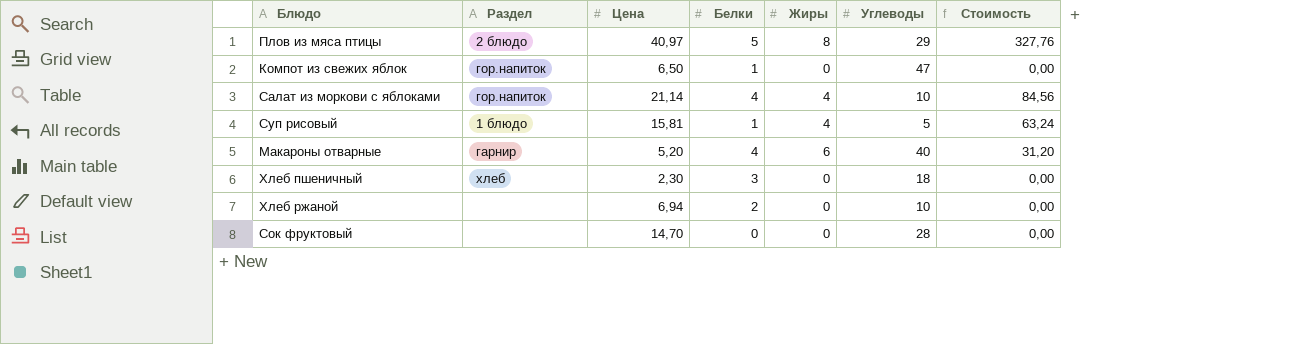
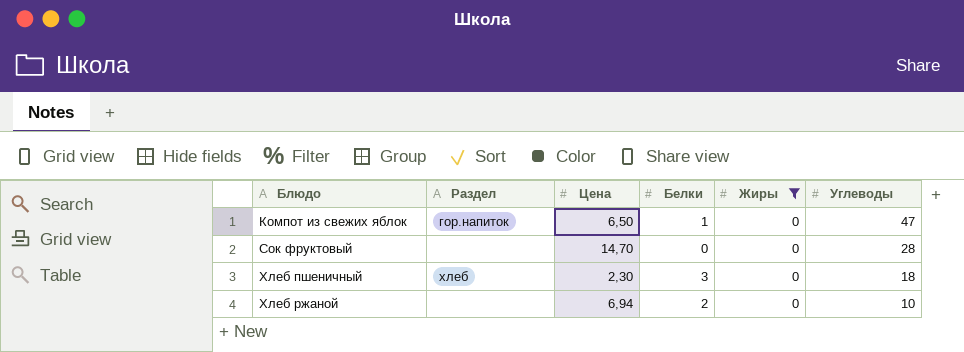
filter: none -> Жиры = 0
row order: none -> Блюдо ascending
column Стоимость | formula: [Цена] * [Жиры] -> none

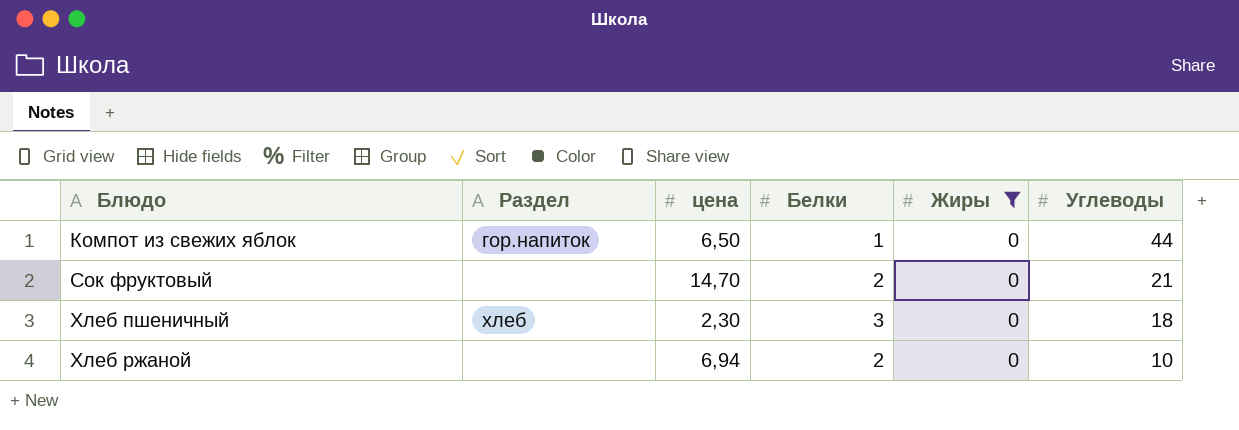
column name: Цена -> цена
Компот из свежих яблок | Углеводы: 47 -> 44
Сок фруктовый | Белки: 0 -> 2
Сок фруктовый | Углеводы: 28 -> 21

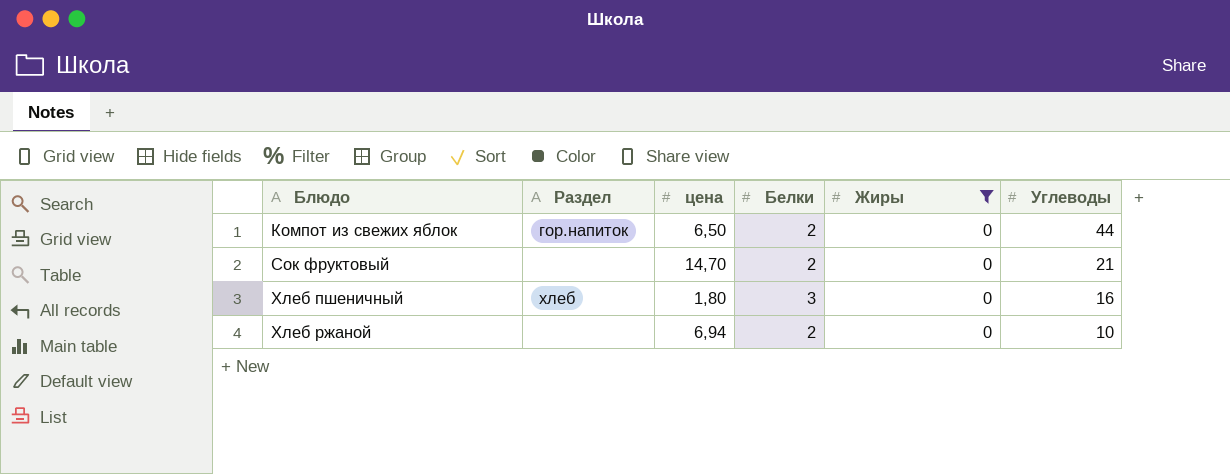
Компот из свежих яблок | Белки: 1 -> 2
Хлеб пшеничный | цена: 2,30 -> 1,80
Хлеб пшеничный | Углеводы: 18 -> 16

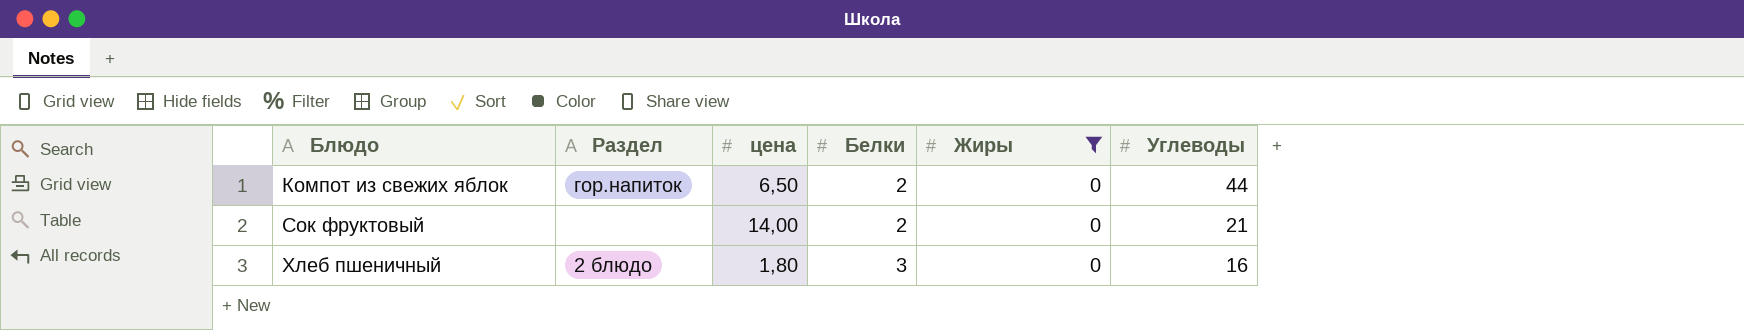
row Хлеб ржаной: none | 6,94 | 2 | 0 | 10 -> none
Сок фруктовый | цена: 14,70 -> 14,00
Хлеб пшеничный | Раздел: хлеб -> 2 блюдо

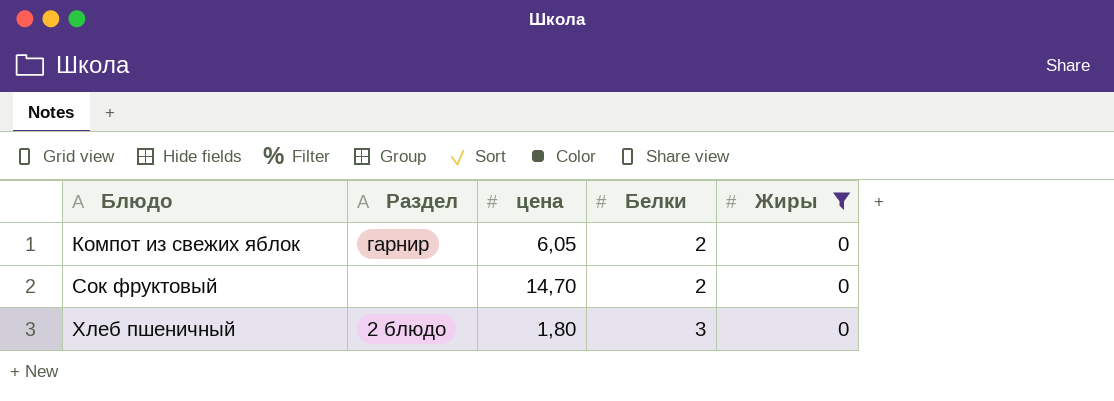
column Углеводы | position: 6 -> none
Компот из свежих яблок | Раздел: гор.напиток -> гарнир
Компот из свежих яблок | цена: 6,50 -> 6,05
Сок фруктовый | цена: 14,00 -> 14,70

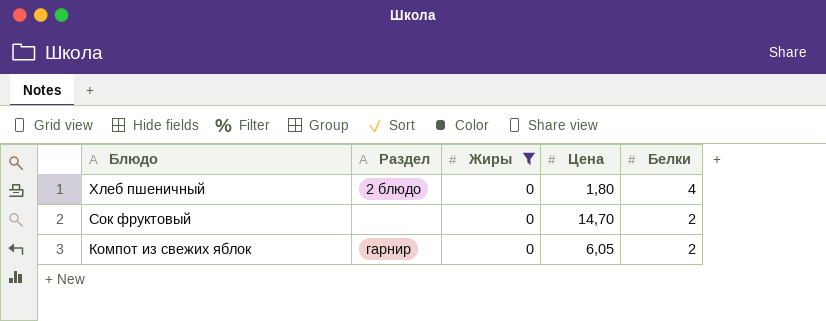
row order: Блюдо ascending -> Блюдо descending
column Жиры | position: 5 -> 3
column name: цена -> Цена
Хлеб пшеничный | Белки: 3 -> 4

